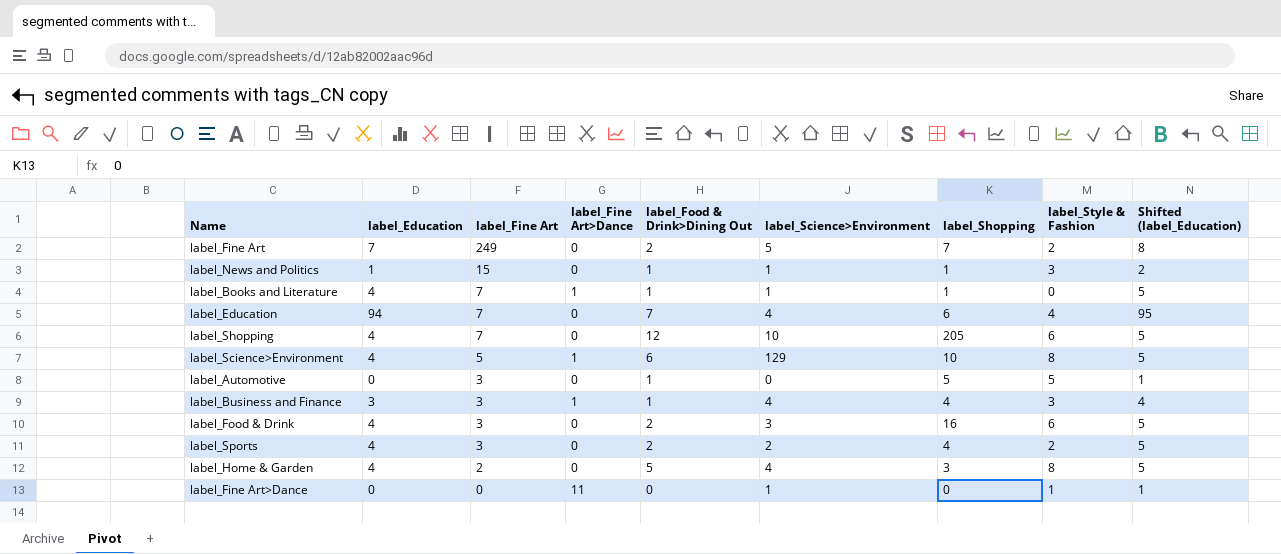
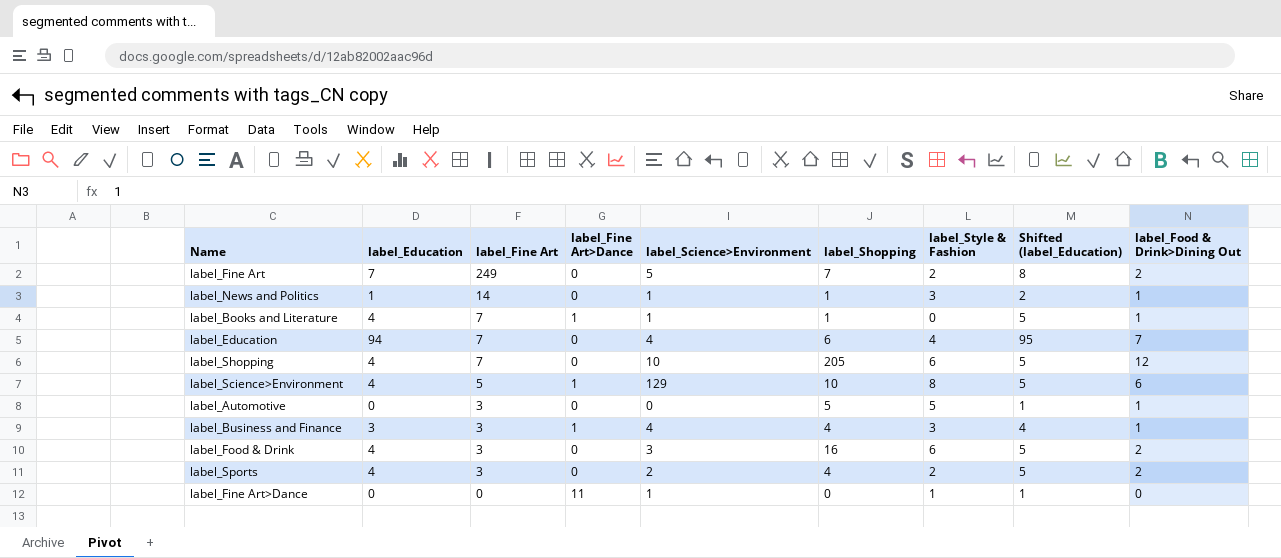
column label_Food & Drink>Dining Out | position: 5 -> 9
row label_Home & Garden: 4 | 2 | 0 | 5 | 4 | 3 | 8 | 5 -> none
label_News and Politics | label_Fine Art: 15 -> 14

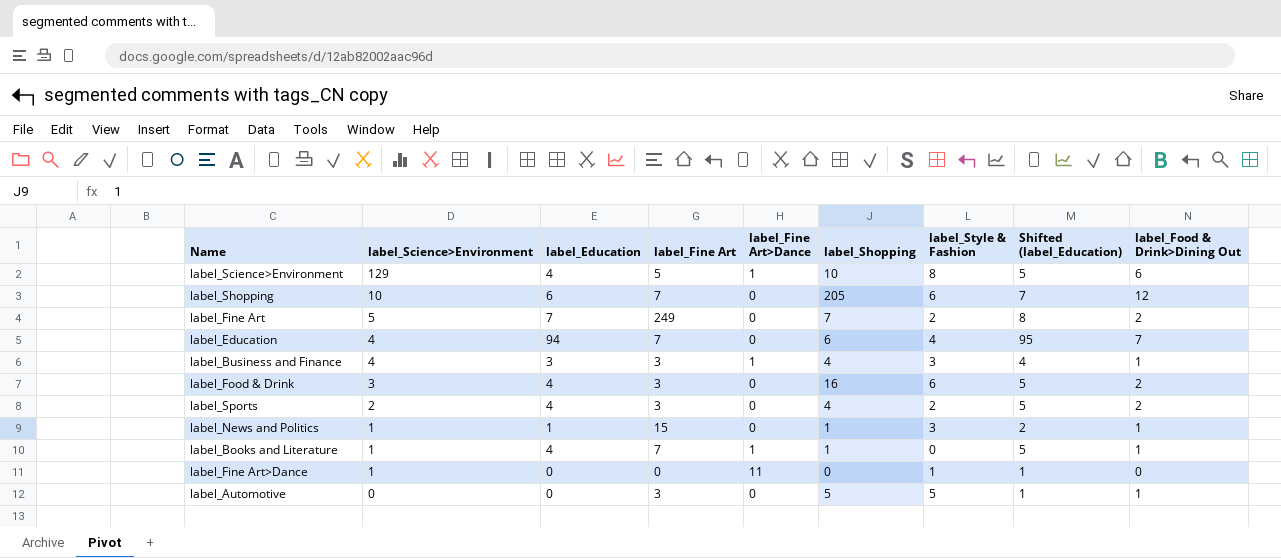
row order: label_Fine Art descending -> label_Science>Environment descending
column label_Science>Environment | position: 5 -> 2
label_Shopping | label_Education: 4 -> 6
label_Shopping | Shifted (label_Education): 5 -> 7
label_News and Politics | label_Fine Art: 14 -> 15

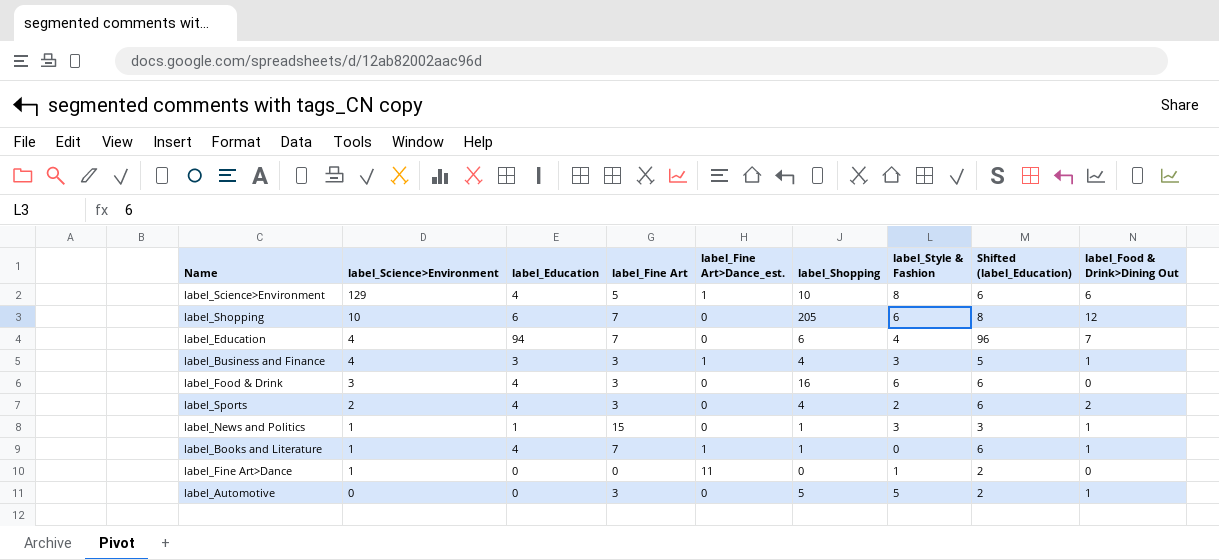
column name: label_Fine Art>Dance -> label_Fine Art>Dance_est.
column Shifted (label_Education) | formula: [label_Education] + 1 -> [label_Education] + 2
row label_Fine Art: 5 | 7 | 249 | 0 | 7 | 2 | 8 | 2 -> none
label_Food & Drink | label_Food & Drink>Dining Out: 2 -> 0

